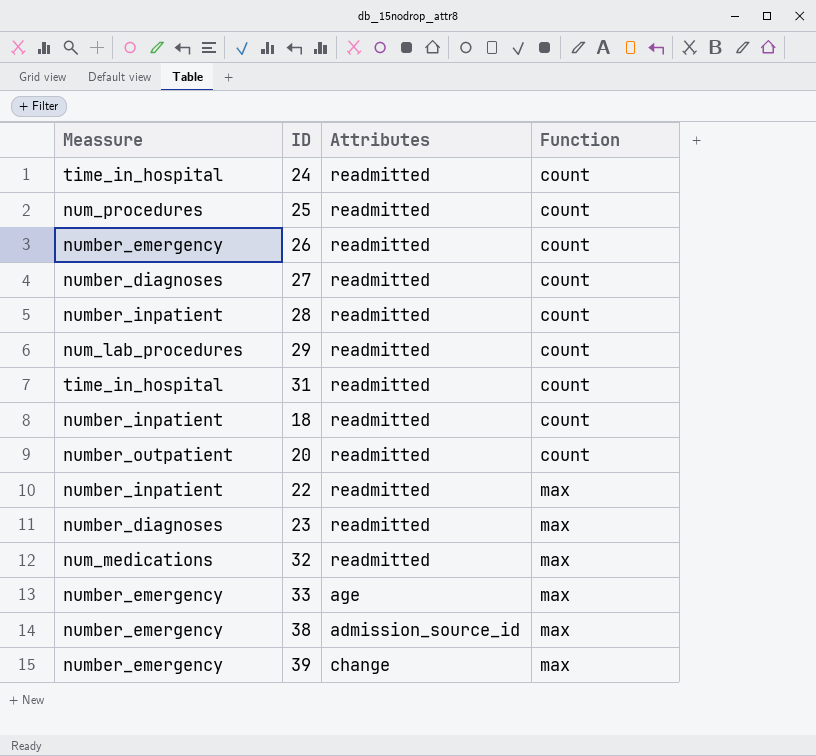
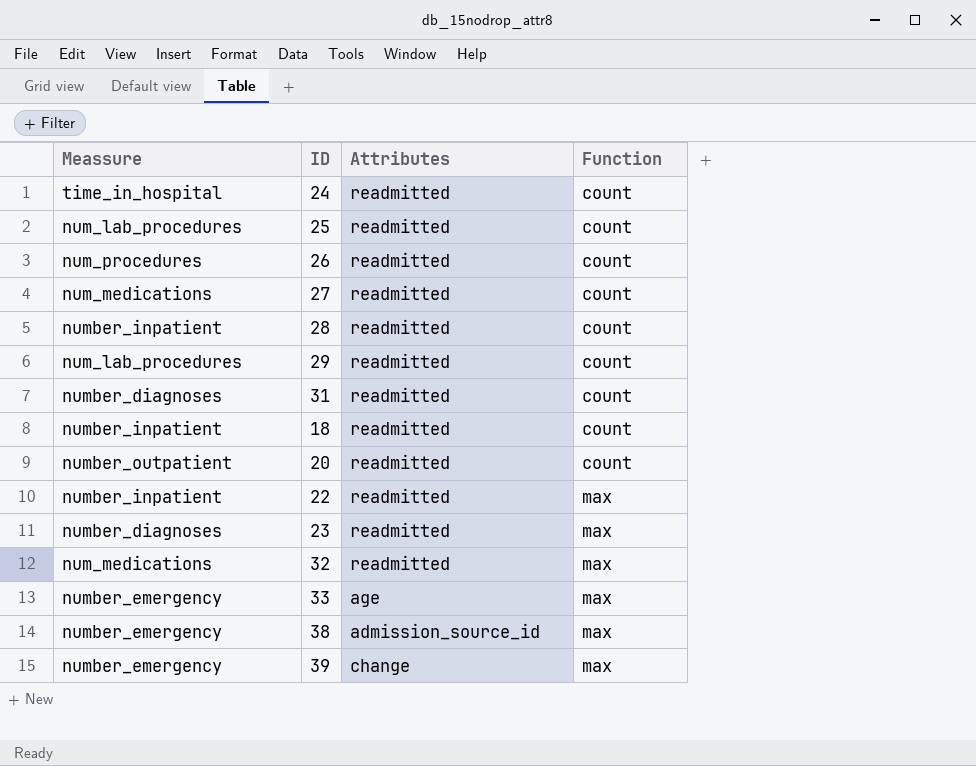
25 | Meassure: num_procedures -> num_lab_procedures
26 | Meassure: number_emergency -> num_procedures
27 | Meassure: number_diagnoses -> num_medications
31 | Meassure: time_in_hospital -> number_diagnoses

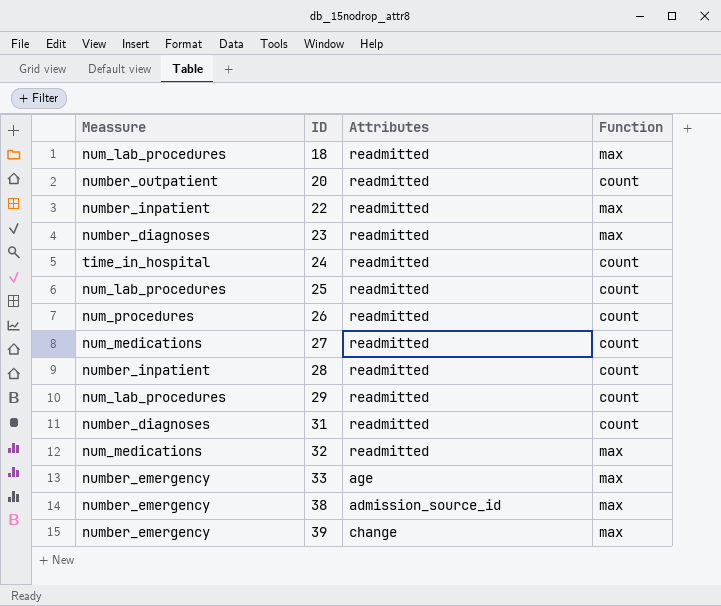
row order: Function ascending -> ID ascending
18 | Meassure: number_inpatient -> num_lab_procedures
18 | Function: count -> max

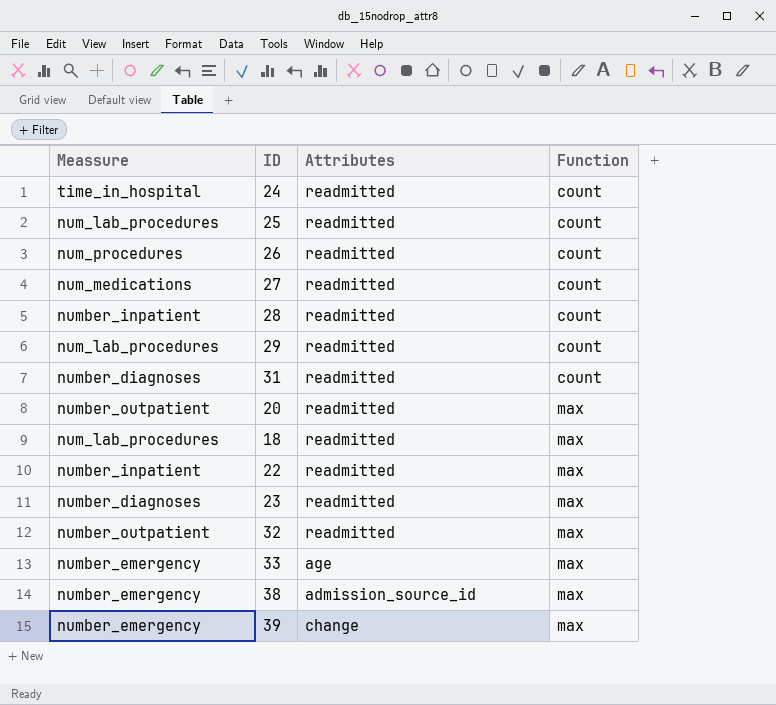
row order: ID ascending -> Function ascending
20 | Function: count -> max
32 | Meassure: num_medications -> number_outpatient

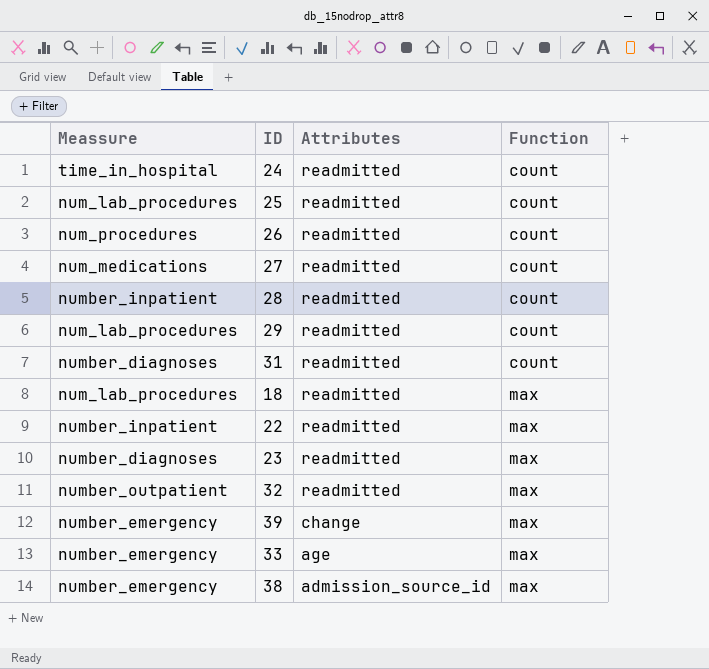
row order: Function ascending -> Attributes descending
row 20: number_outpatient | readmitted | max -> none

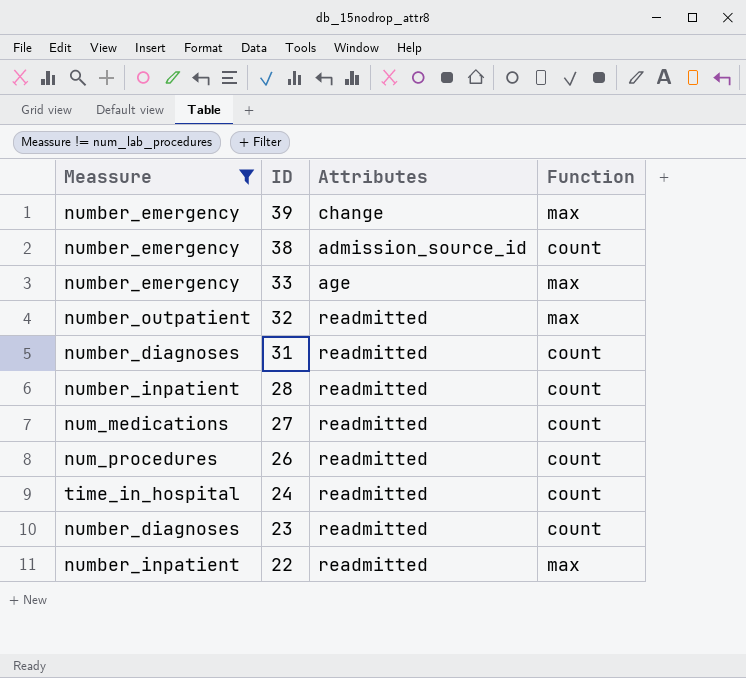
filter: none -> Meassure != num_lab_procedures
row order: Attributes descending -> ID descending
38 | Function: max -> count
23 | Function: max -> count

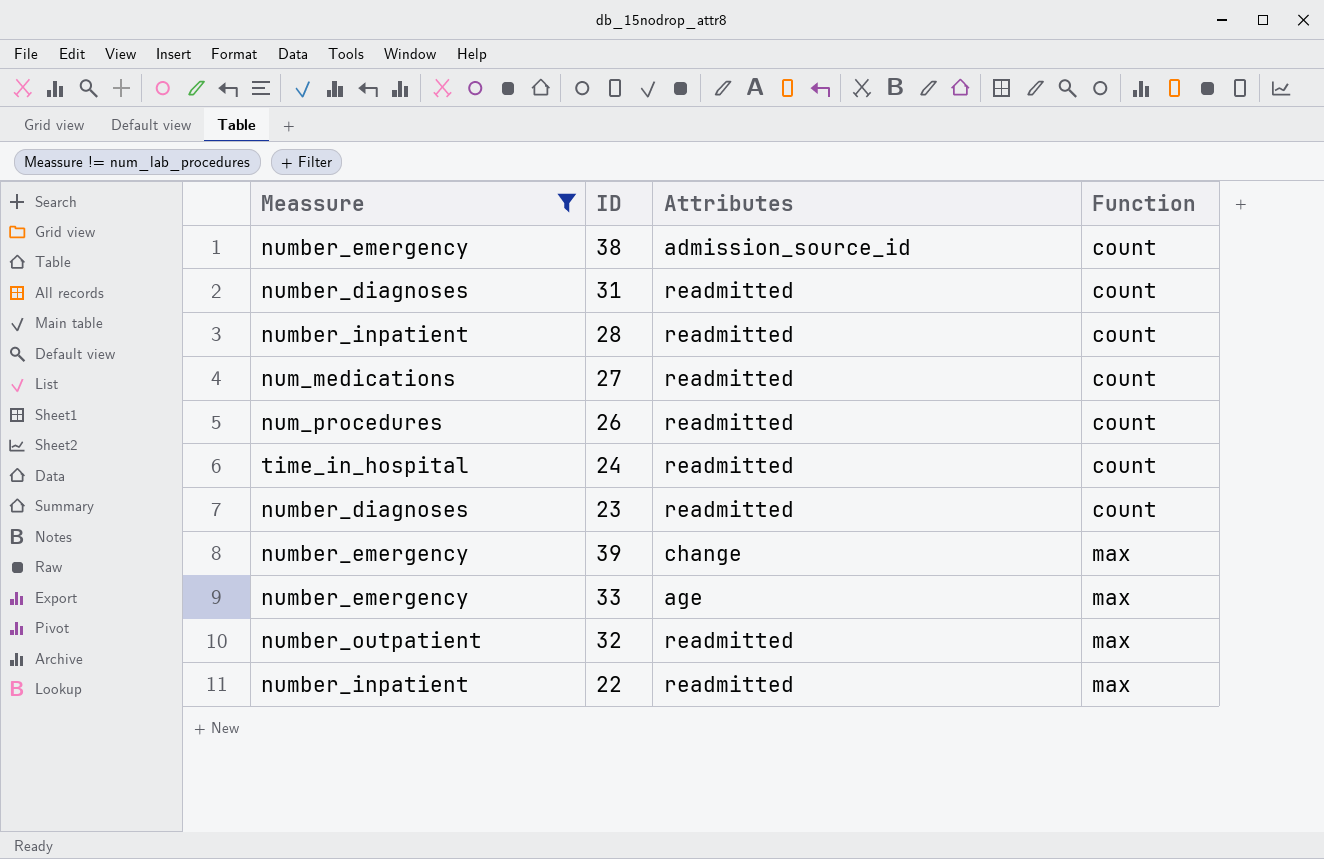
row order: ID descending -> Function ascending

